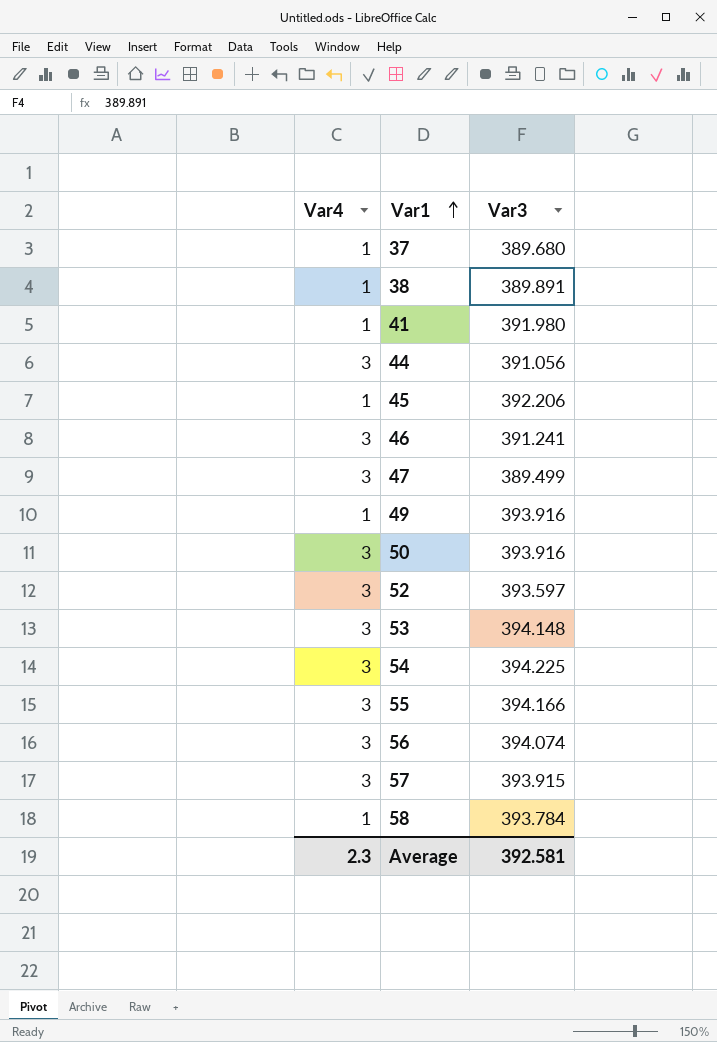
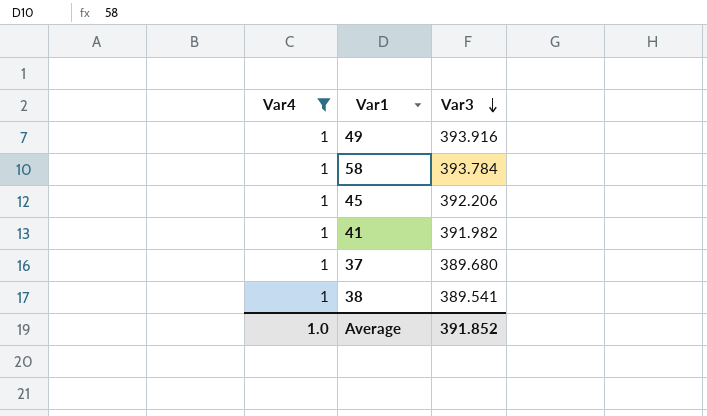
filter: none -> Var4 = 1
row order: Var1 ascending -> Var3 descending
41 | Var3: 391.980 -> 391.982
38 | Var3: 389.891 -> 389.541
Average | Var4: 2.3 -> 1.0
Average | Var3: 392.581 -> 391.852

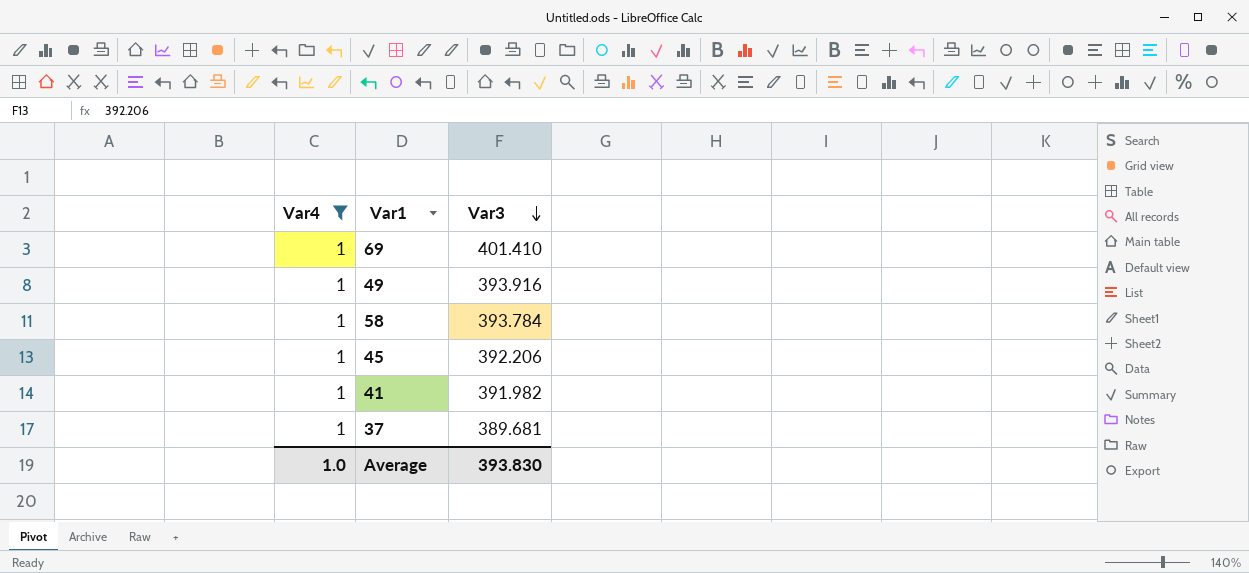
row 38: 1 | 389.541 -> none
row 69: none -> 1 | 401.410
37 | Var3: 389.680 -> 389.681
Average | Var3: 391.852 -> 393.830

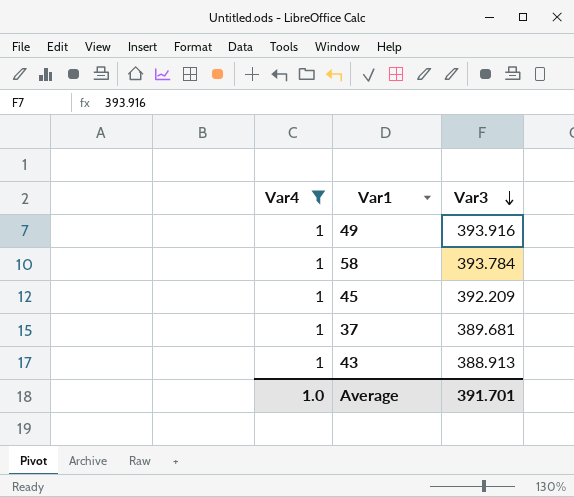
row 69: 1 | 401.410 -> none
row 41: 1 | 391.982 -> none
45 | Var3: 392.206 -> 392.209
row 43: none -> 1 | 388.913
Average | Var3: 393.830 -> 391.701

